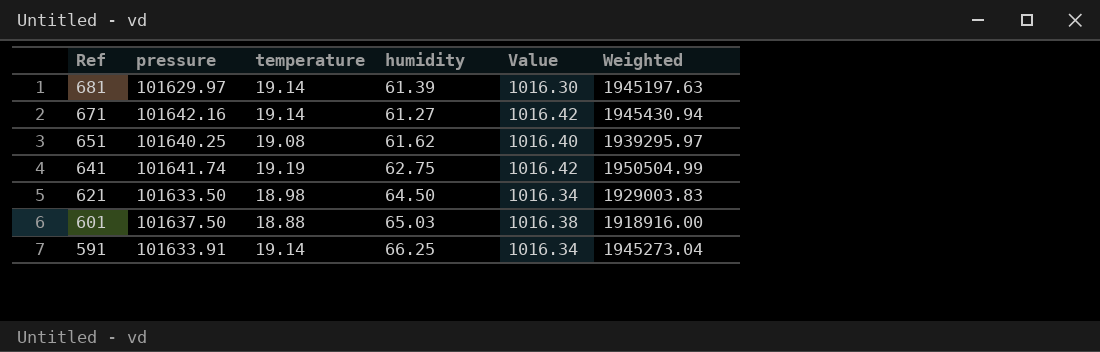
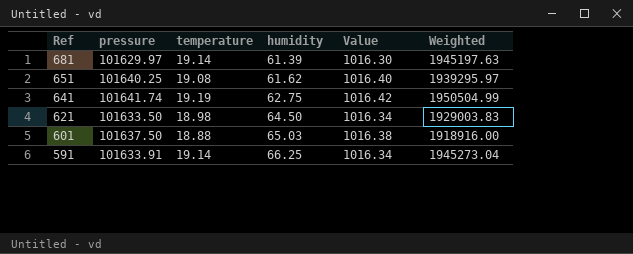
row 671: 101642.16 | 19.14 | 61.27 | 1016.42 | 1945430.94 -> none

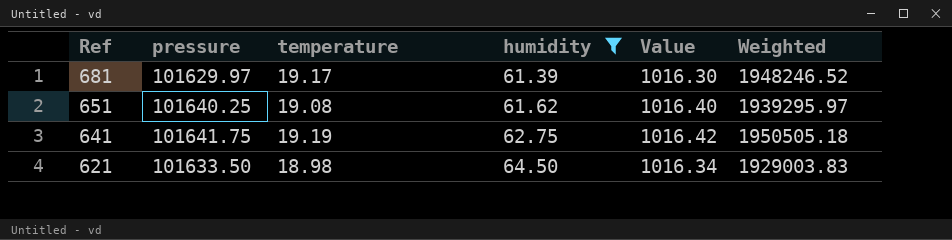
filter: none -> humidity <= 64.50
681 | temperature: 19.14 -> 19.17
681 | Weighted: 1945197.63 -> 1948246.52
641 | pressure: 101641.74 -> 101641.75
641 | Weighted: 1950504.99 -> 1950505.18

